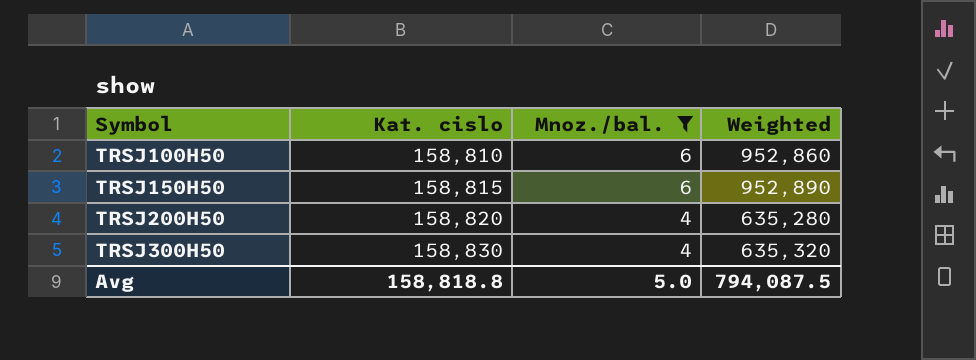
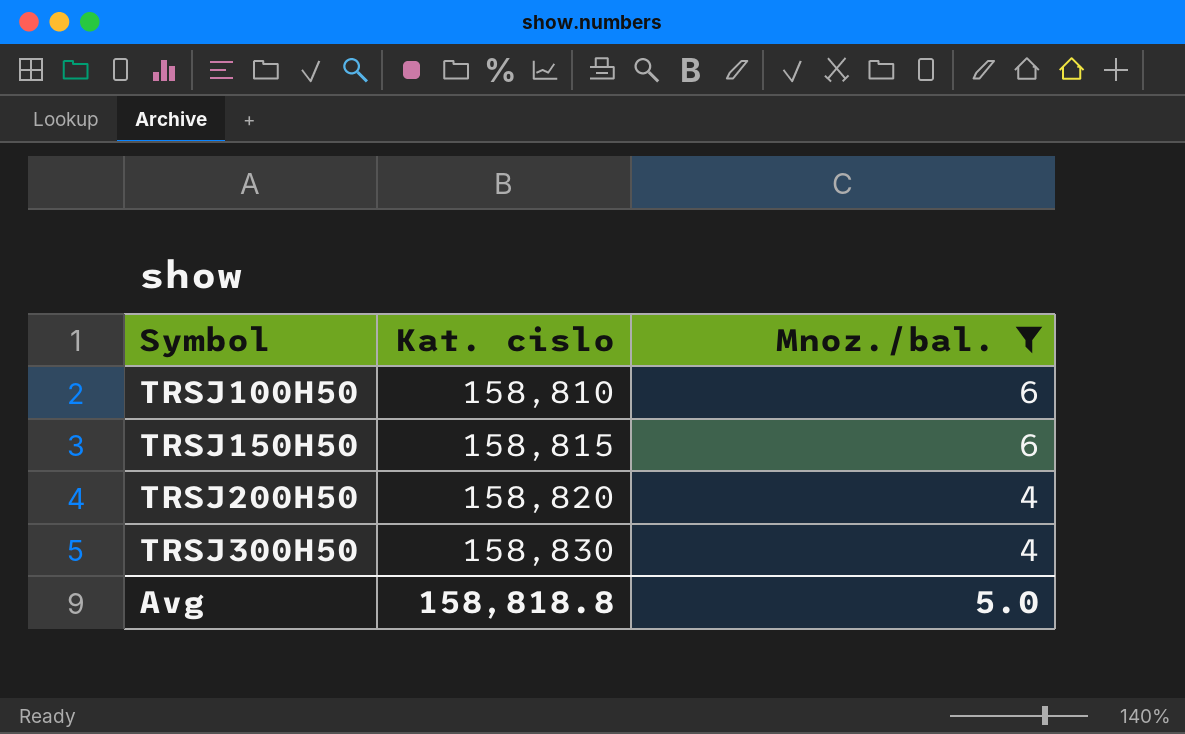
column Weighted | formula: [Kat. cislo] * [Mnoz./bal.] -> none

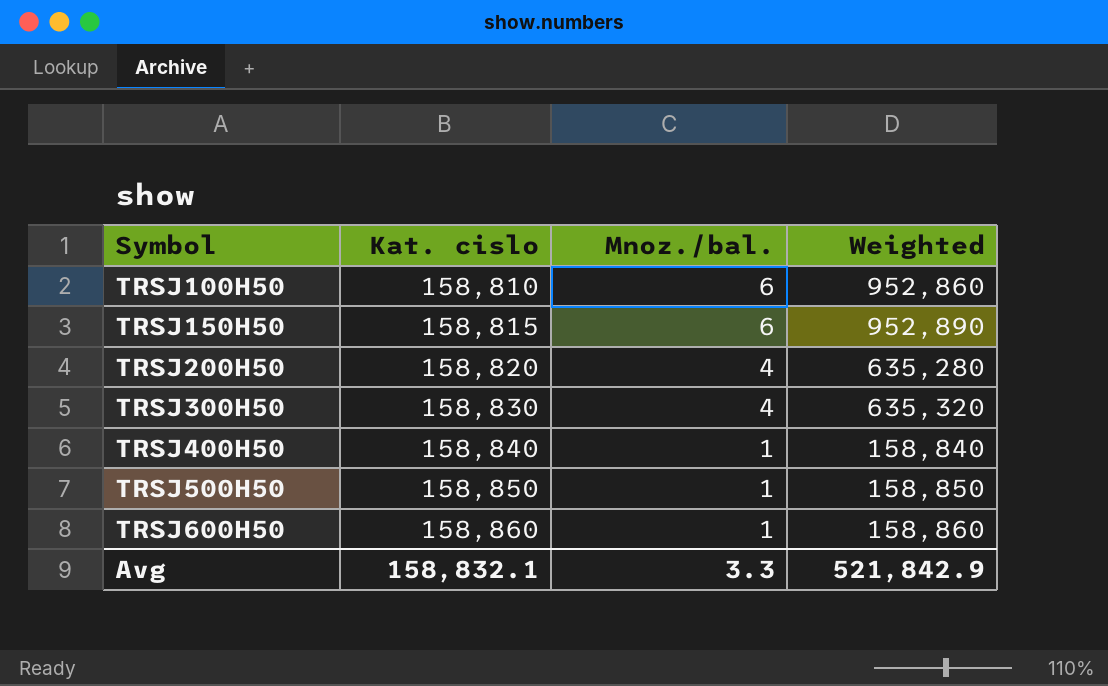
filter: Mnoz./bal. != 1 -> none
column Weighted | formula: none -> [Kat. cislo] * [Mnoz./bal.]
Avg | Kat. cislo: 158,818.8 -> 158,832.1
Avg | Mnoz./bal.: 5.0 -> 3.3

